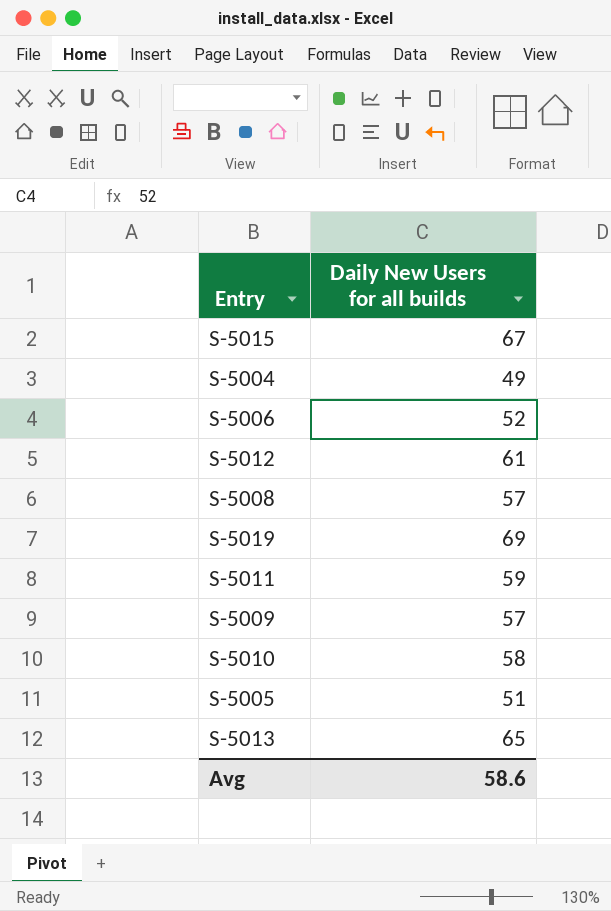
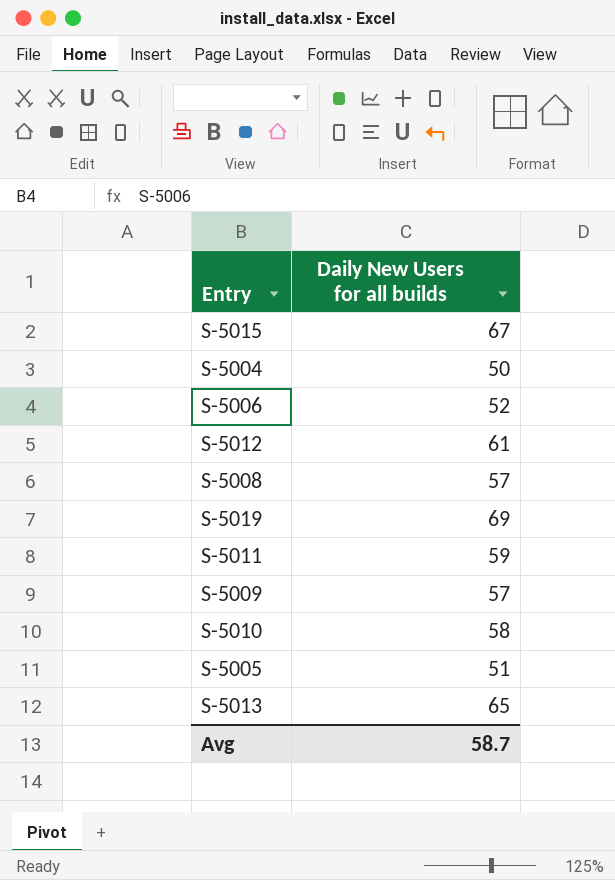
S-5004 | Daily New Users for all builds: 49 -> 50
Avg | Daily New Users for all builds: 58.6 -> 58.7

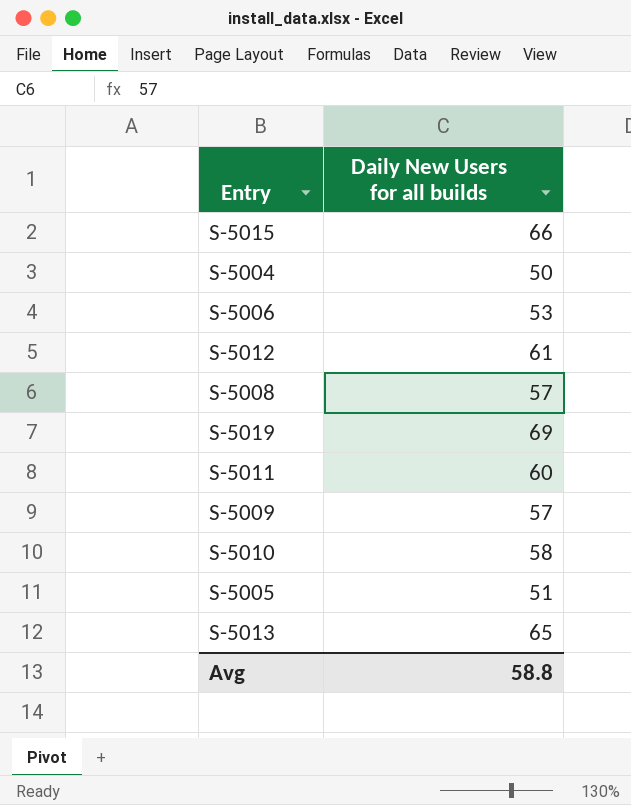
S-5015 | Daily New Users for all builds: 67 -> 66
S-5006 | Daily New Users for all builds: 52 -> 53
S-5011 | Daily New Users for all builds: 59 -> 60
Avg | Daily New Users for all builds: 58.7 -> 58.8

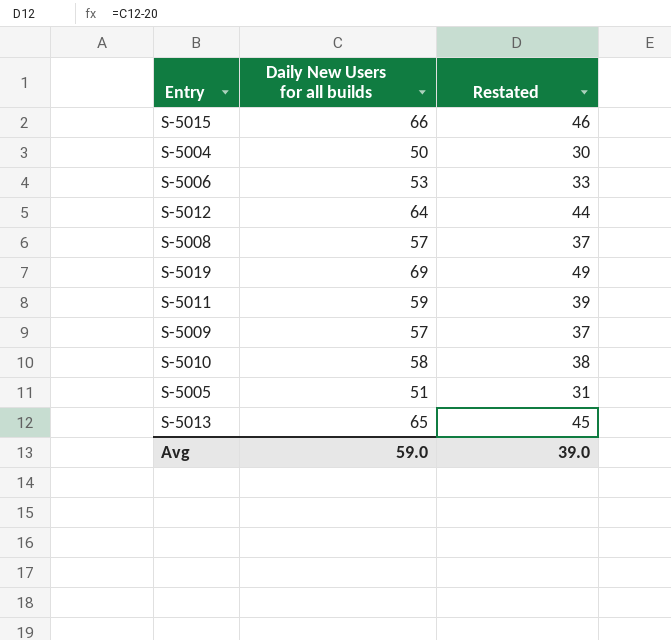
column Restated | formula: none -> [Daily New Users for all builds] - 20
S-5012 | Daily New Users for all builds: 61 -> 64
S-5011 | Daily New Users for all builds: 60 -> 59
Avg | Daily New Users for all builds: 58.8 -> 59.0

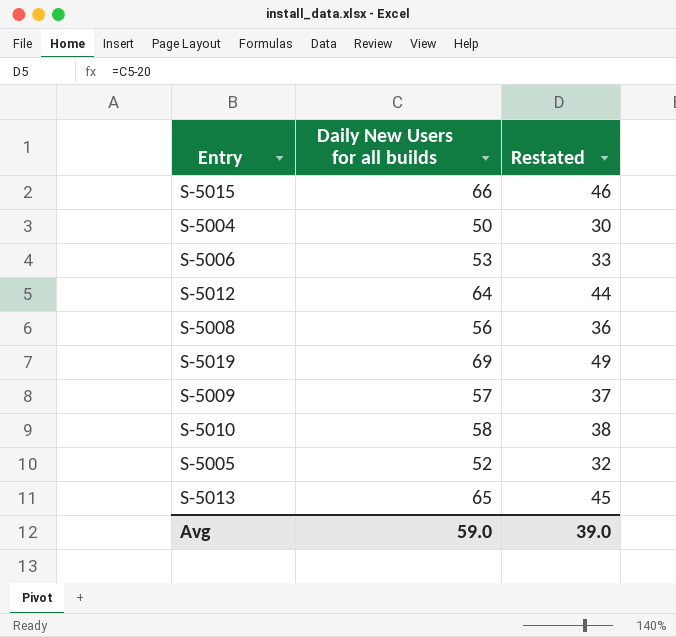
row S-5011: 59 | 39 -> none
S-5008 | Daily New Users for all builds: 57 -> 56
S-5008 | Restated: 37 -> 36
S-5005 | Daily New Users for all builds: 51 -> 52
S-5005 | Restated: 31 -> 32

